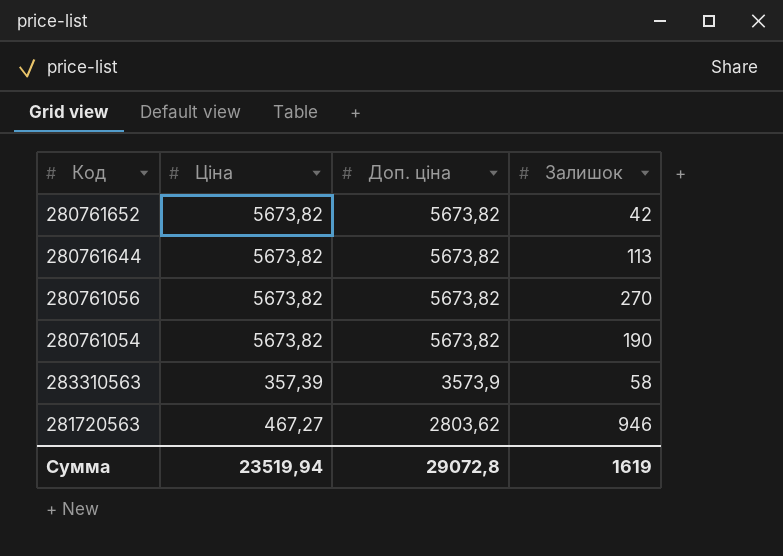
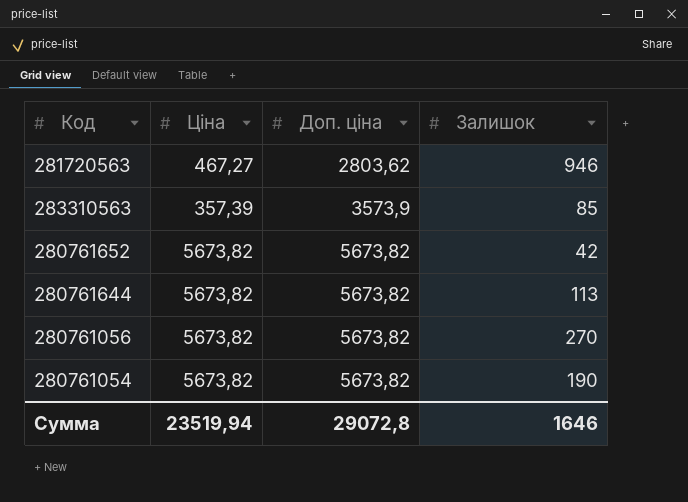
row order: Доп. ціна descending -> Доп. ціна ascending
283310563 | Залишок: 58 -> 85
Сумма | Залишок: 1619 -> 1646

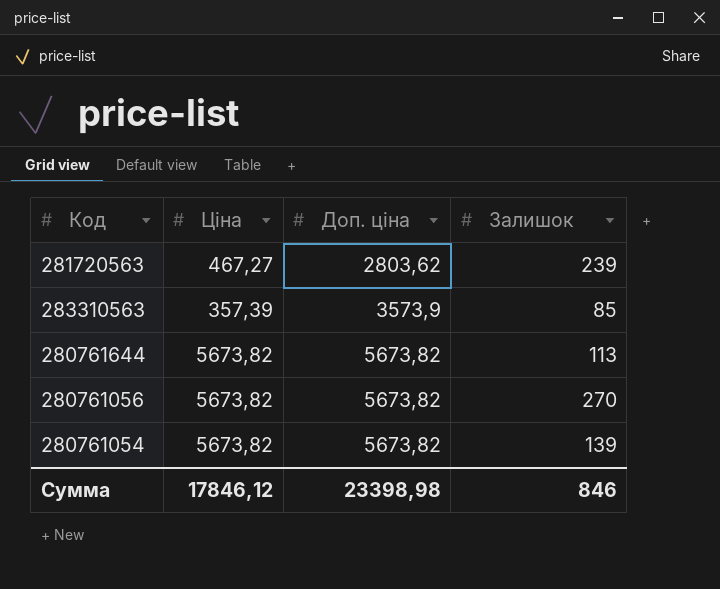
row 280761652: 5673,82 | 5673,82 | 42 -> none
281720563 | Залишок: 946 -> 239
280761054 | Залишок: 190 -> 139
Сумма | Ціна: 23519,94 -> 17846,12
Сумма | Доп. ціна: 29072,8 -> 23398,98
Сумма | Залишок: 1646 -> 846

